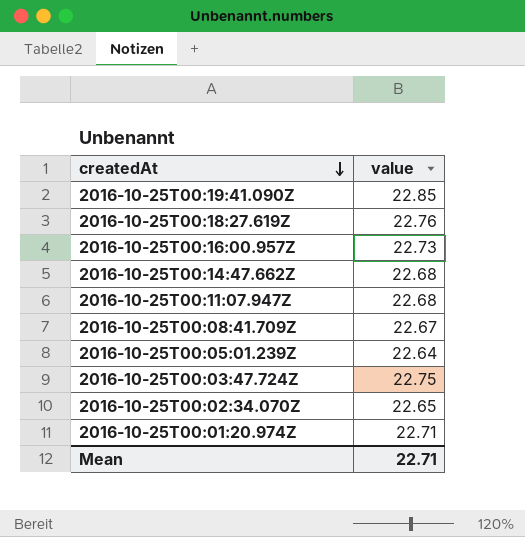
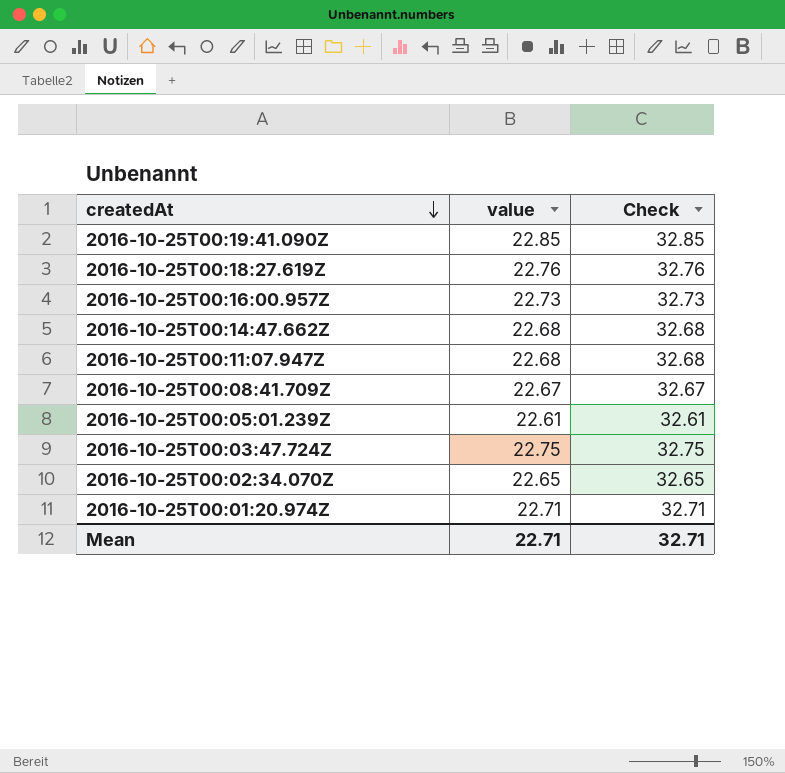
column Check | formula: none -> [value] + 10
2016-10-25T00:05:01.239Z | value: 22.64 -> 22.61

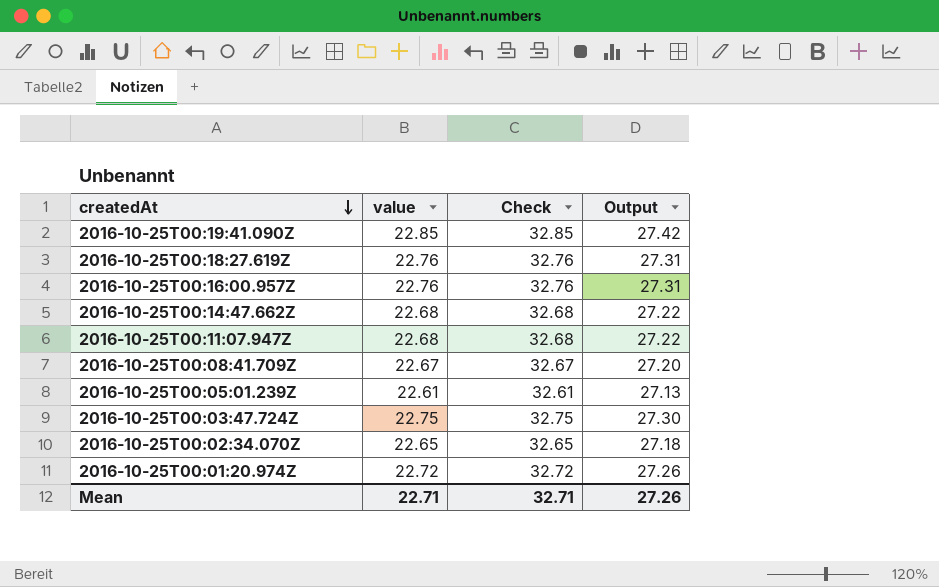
column Output | formula: none -> [value] * 1.2
2016-10-25T00:16:00.957Z | value: 22.73 -> 22.76
2016-10-25T00:16:00.957Z | Check: 32.73 -> 32.76
2016-10-25T00:01:20.974Z | value: 22.71 -> 22.72
2016-10-25T00:01:20.974Z | Check: 32.71 -> 32.72

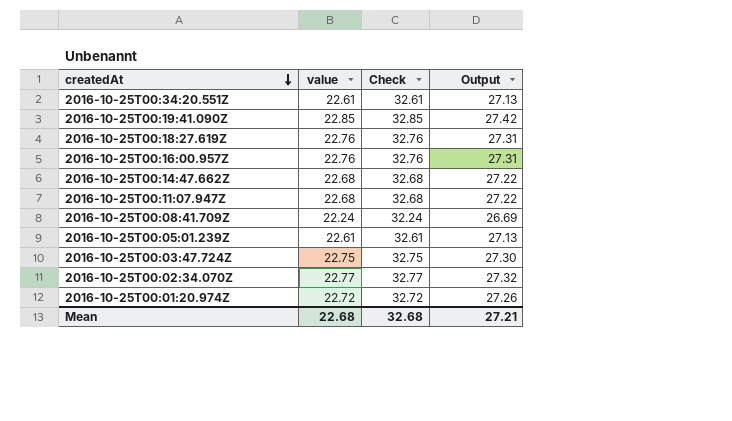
row 2016-10-25T00:34:20.551Z: none -> 22.61 | 32.61 | 27.13
2016-10-25T00:08:41.709Z | value: 22.67 -> 22.24
2016-10-25T00:08:41.709Z | Check: 32.67 -> 32.24
2016-10-25T00:08:41.709Z | Output: 27.20 -> 26.69
2016-10-25T00:02:34.070Z | value: 22.65 -> 22.77
2016-10-25T00:02:34.070Z | Check: 32.65 -> 32.77
2016-10-25T00:02:34.070Z | Output: 27.18 -> 27.32
Mean | value: 22.71 -> 22.68
Mean | Check: 32.71 -> 32.68
Mean | Output: 27.26 -> 27.21

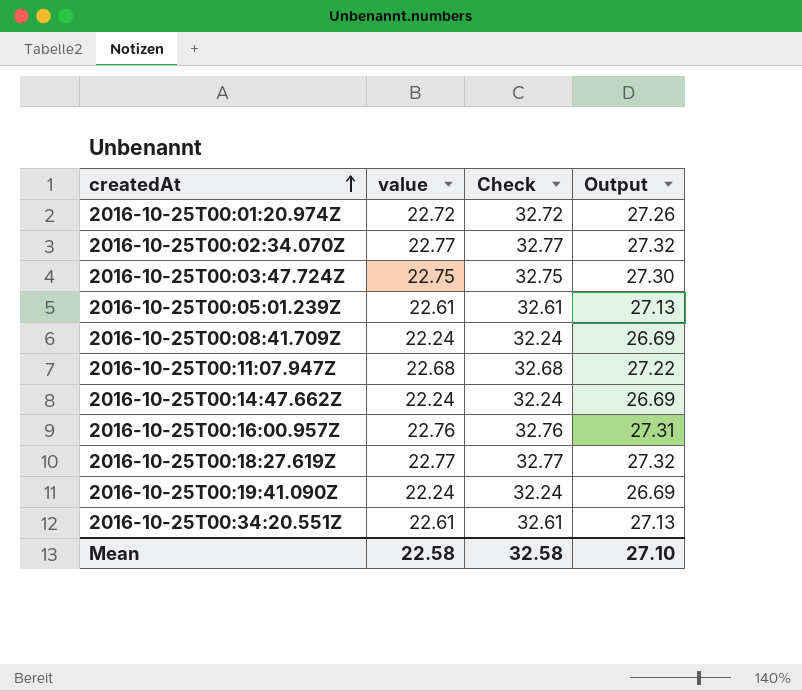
row order: createdAt descending -> createdAt ascending
2016-10-25T00:14:47.662Z | value: 22.68 -> 22.24
2016-10-25T00:14:47.662Z | Check: 32.68 -> 32.24
2016-10-25T00:14:47.662Z | Output: 27.22 -> 26.69
2016-10-25T00:18:27.619Z | value: 22.76 -> 22.77
2016-10-25T00:18:27.619Z | Check: 32.76 -> 32.77
2016-10-25T00:18:27.619Z | Output: 27.31 -> 27.32
2016-10-25T00:19:41.090Z | value: 22.85 -> 22.24
2016-10-25T00:19:41.090Z | Check: 32.85 -> 32.24
2016-10-25T00:19:41.090Z | Output: 27.42 -> 26.69
Mean | value: 22.68 -> 22.58
Mean | Check: 32.68 -> 32.58
Mean | Output: 27.21 -> 27.10

